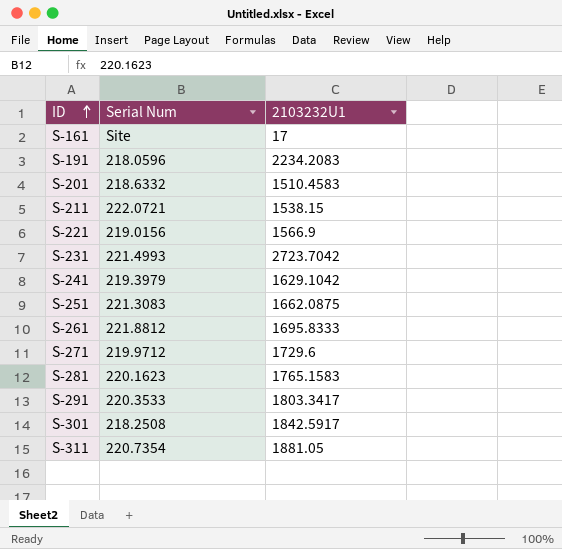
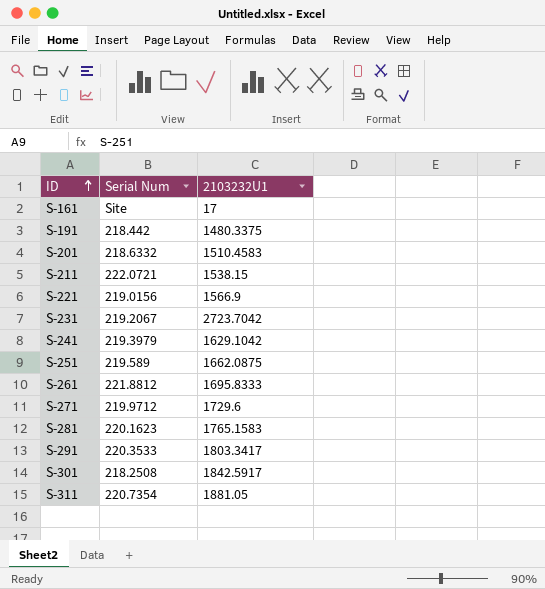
S-191 | Serial Num: 218.0596 -> 218.442
S-191 | 2103232U1: 2234.2083 -> 1480.3375
S-231 | Serial Num: 221.4993 -> 219.2067
S-251 | Serial Num: 221.3083 -> 219.589

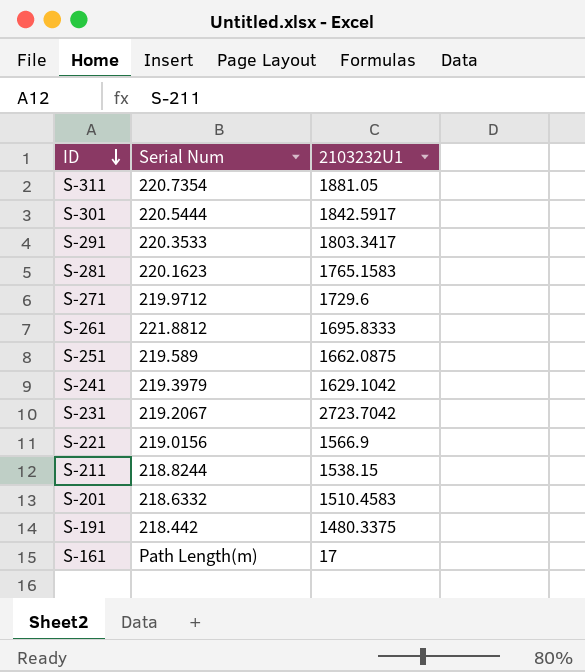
row order: ID ascending -> ID descending
S-301 | Serial Num: 218.2508 -> 220.5444
S-211 | Serial Num: 222.0721 -> 218.8244
S-161 | Serial Num: Site -> Path Length(m)

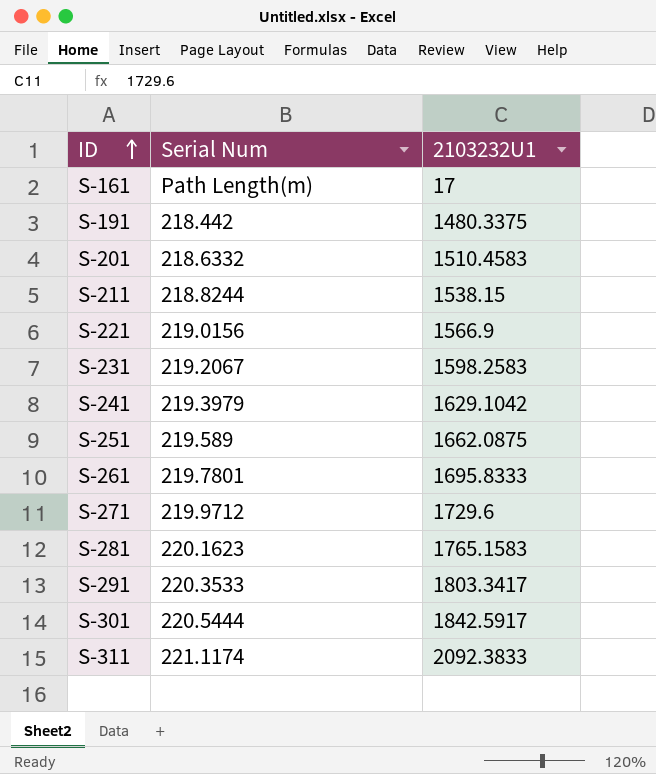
row order: ID descending -> ID ascending
S-231 | 2103232U1: 2723.7042 -> 1598.2583
S-261 | Serial Num: 221.8812 -> 219.7801
S-311 | Serial Num: 220.7354 -> 221.1174
S-311 | 2103232U1: 1881.05 -> 2092.3833

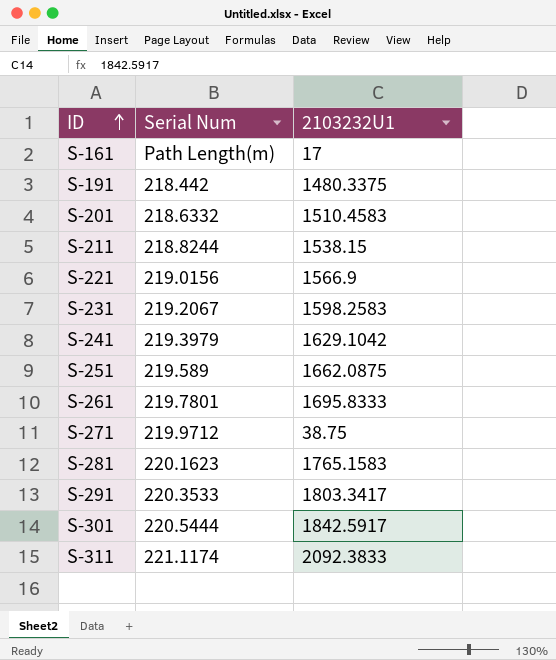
S-271 | 2103232U1: 1729.6 -> 38.75

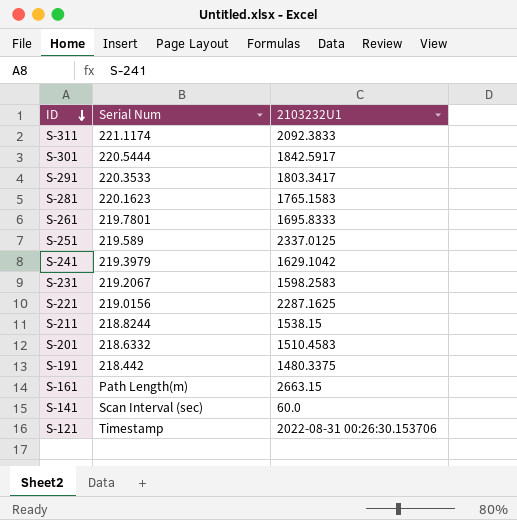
row order: ID ascending -> ID descending
row S-271: 219.9712 | 38.75 -> none
S-251 | 2103232U1: 1662.0875 -> 2337.0125
S-221 | 2103232U1: 1566.9 -> 2287.1625
S-161 | 2103232U1: 17 -> 2663.15
row S-141: none -> Scan Interval (sec) | 60.0
row S-121: none -> Timestamp | 2022-08-31 00:26:30.153706

